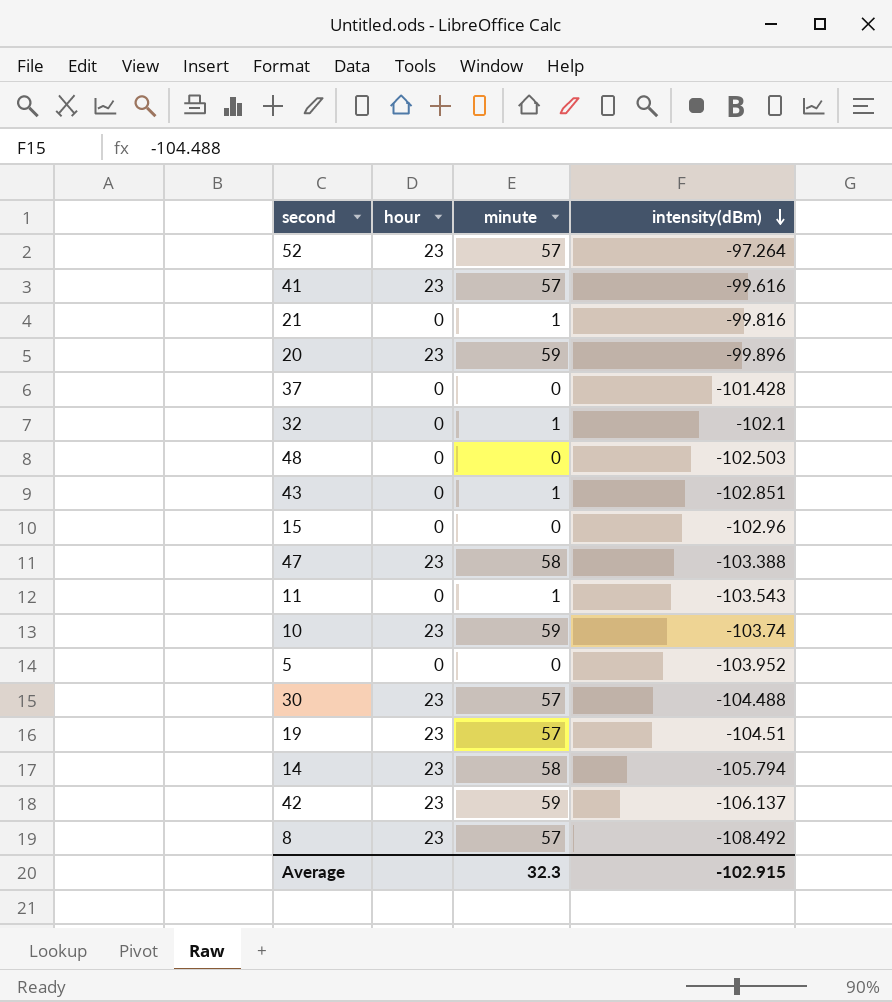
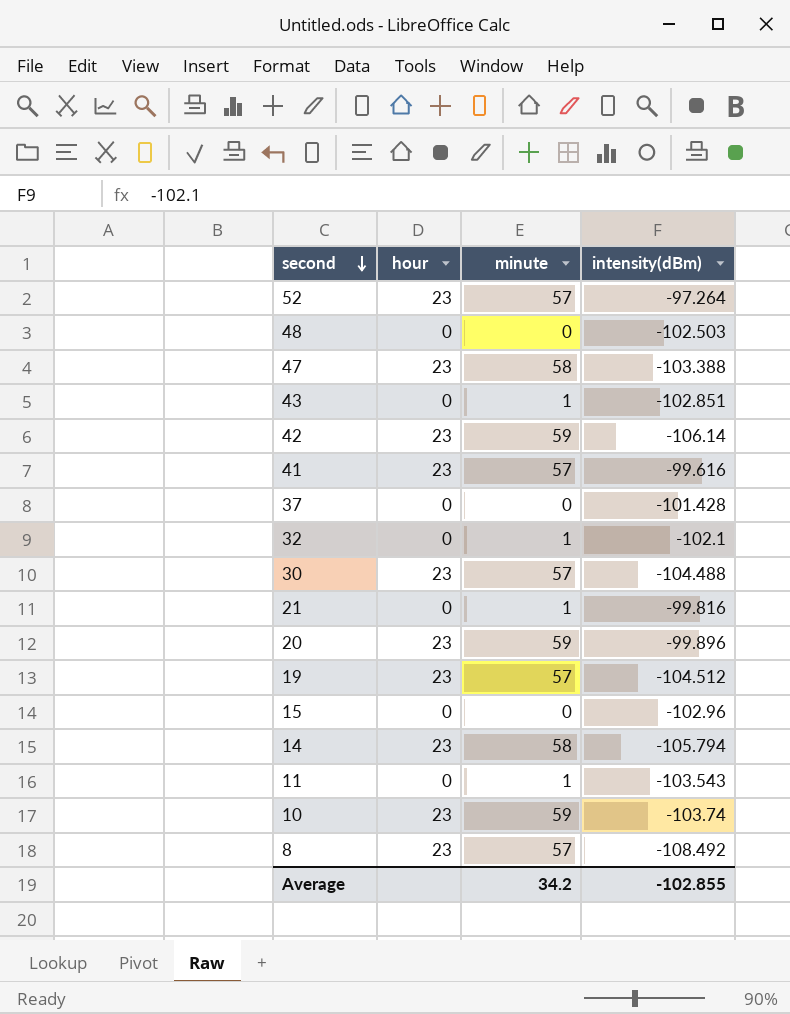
row order: intensity(dBm) descending -> second descending
row 5: 0 | 0 | -103.952 -> none
42 | intensity(dBm): -106.137 -> -106.14
19 | intensity(dBm): -104.51 -> -104.512
Average | minute: 32.3 -> 34.2
Average | intensity(dBm): -102.915 -> -102.855

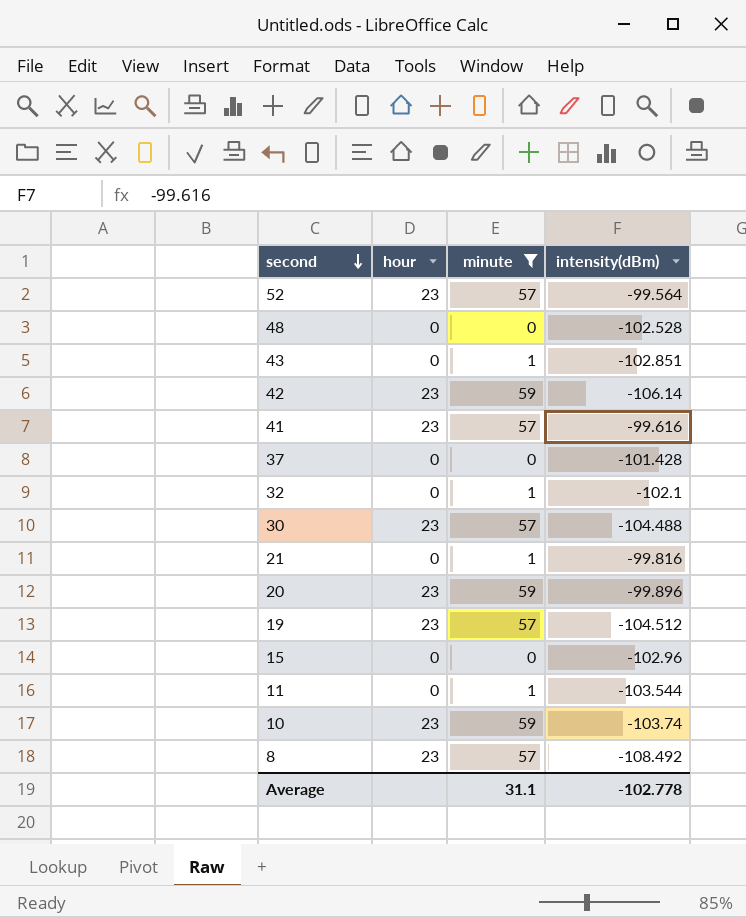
filter: none -> minute != 58
52 | intensity(dBm): -97.264 -> -99.564
48 | intensity(dBm): -102.503 -> -102.528
11 | intensity(dBm): -103.543 -> -103.544
Average | minute: 34.2 -> 31.1
Average | intensity(dBm): -102.855 -> -102.778

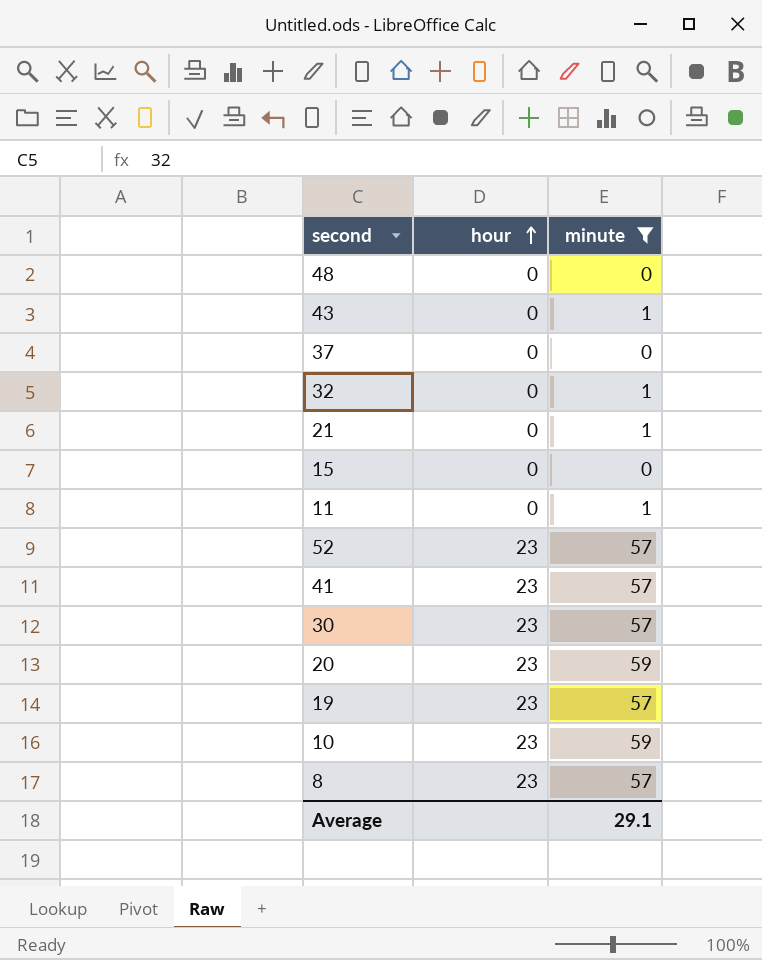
row order: second descending -> hour ascending
column intensity(dBm) | position: 4 -> none
row 42: 23 | 59 | -106.14 -> none
Average | minute: 31.1 -> 29.1

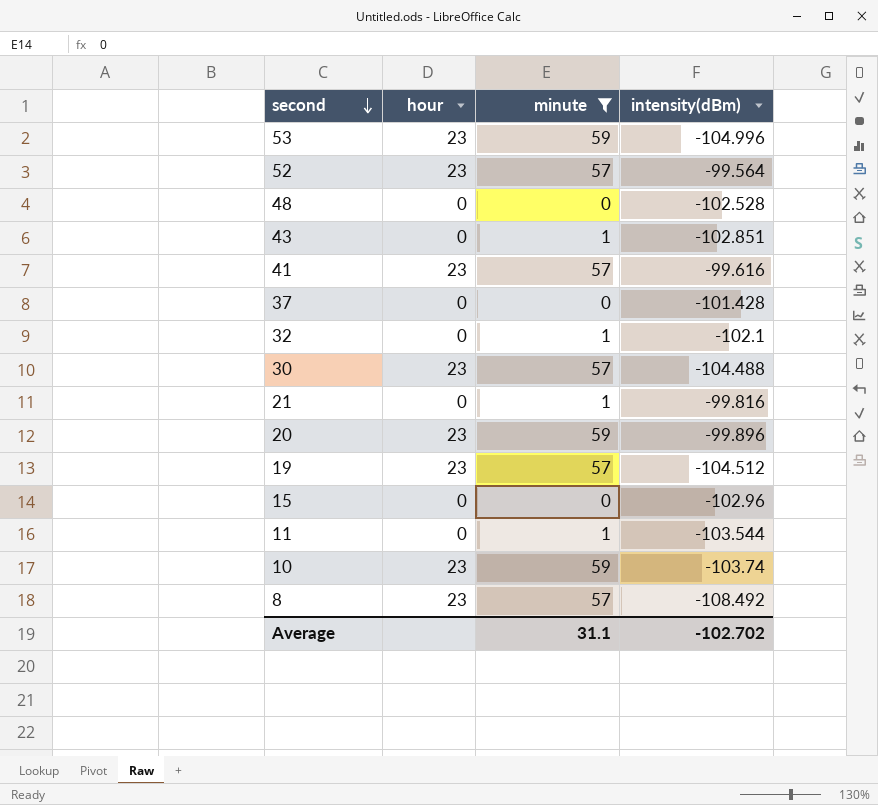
row order: hour ascending -> second descending
column intensity(dBm) | position: none -> 4
row 53: none -> 23 | 59 | -104.996
Average | minute: 29.1 -> 31.1

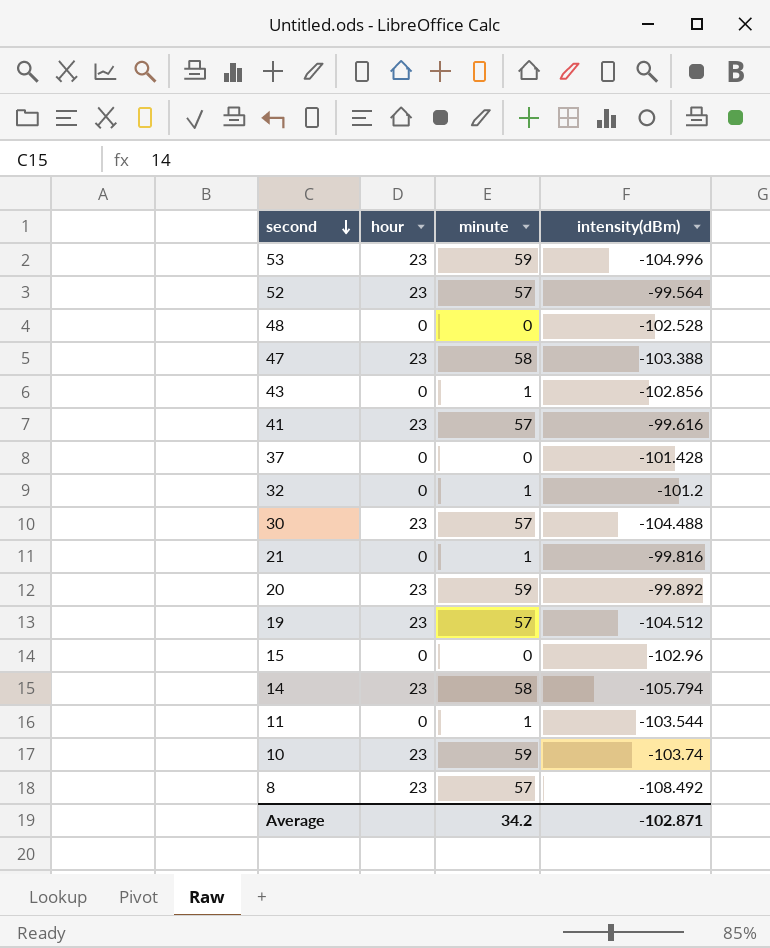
filter: minute != 58 -> none
43 | intensity(dBm): -102.851 -> -102.856
32 | intensity(dBm): -102.1 -> -101.2
20 | intensity(dBm): -99.896 -> -99.892
Average | minute: 31.1 -> 34.2
Average | intensity(dBm): -102.702 -> -102.871

